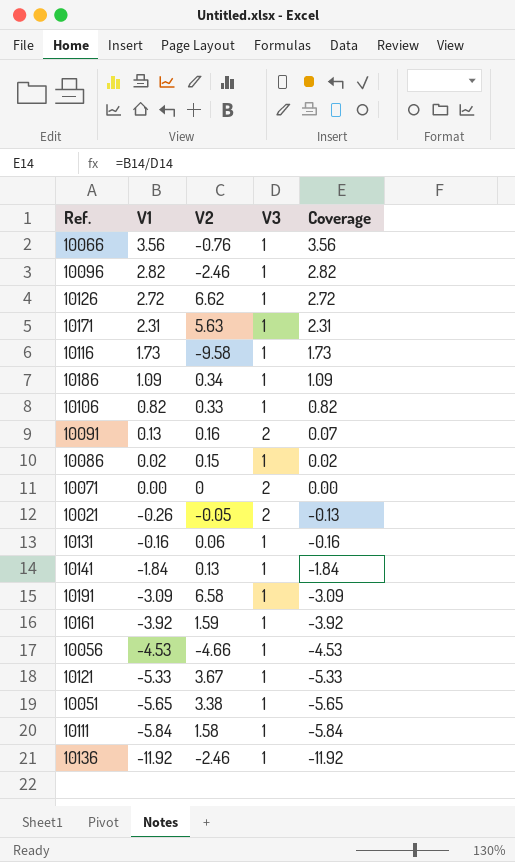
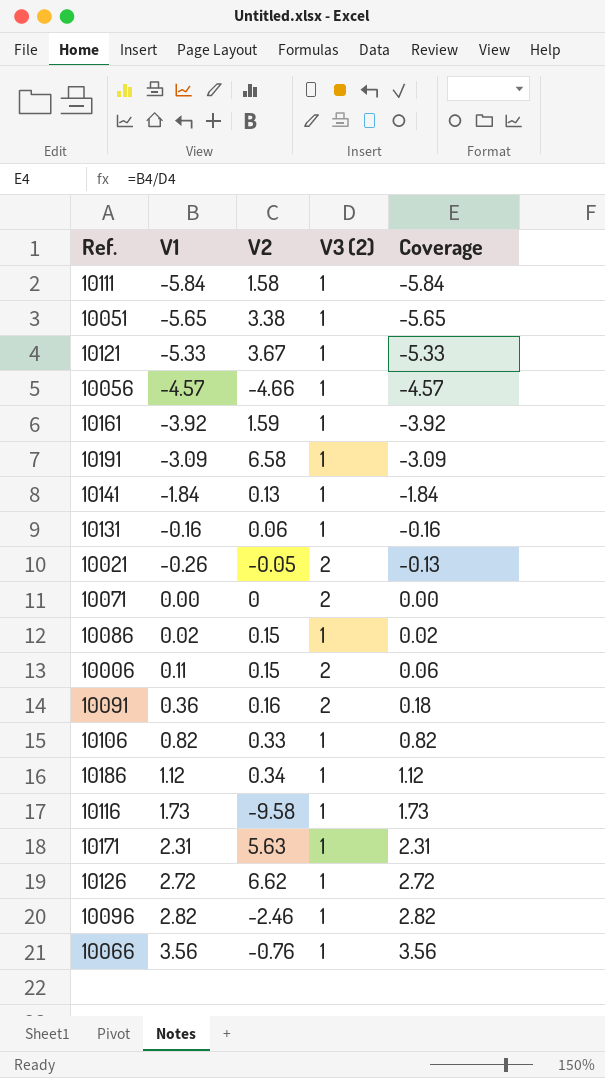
row order: Coverage descending -> Coverage ascending
column name: V3 -> V3 (2)
row 10136: -11.92 | -2.46 | 1 | -11.92 -> none
10056 | V1: -4.53 -> -4.57
10056 | Coverage: -4.53 -> -4.57
row 10006: none -> 0.11 | 0.15 | 2 | 0.06
10091 | V1: 0.13 -> 0.36
10091 | Coverage: 0.07 -> 0.18
10186 | V1: 1.09 -> 1.12
10186 | Coverage: 1.09 -> 1.12

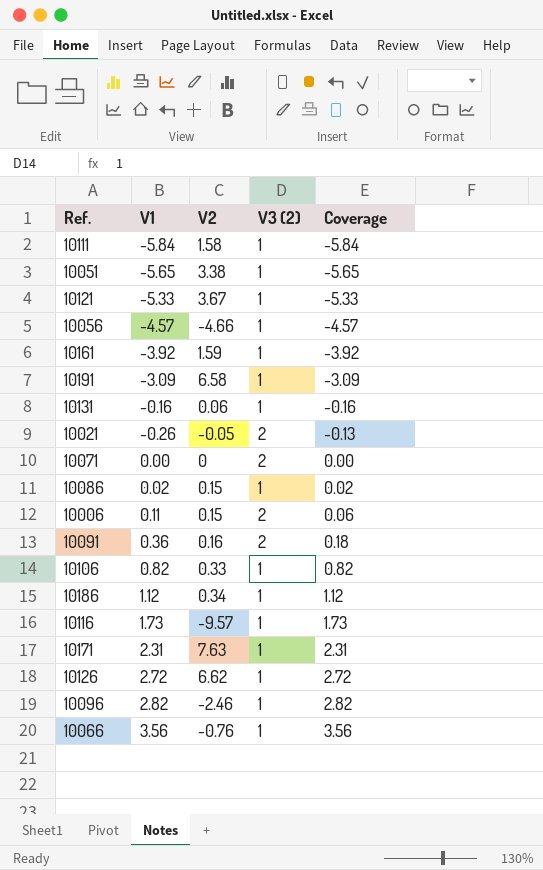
row 10141: -1.84 | 0.13 | 1 | -1.84 -> none
10116 | V2: -9.58 -> -9.57
10171 | V2: 5.63 -> 7.63

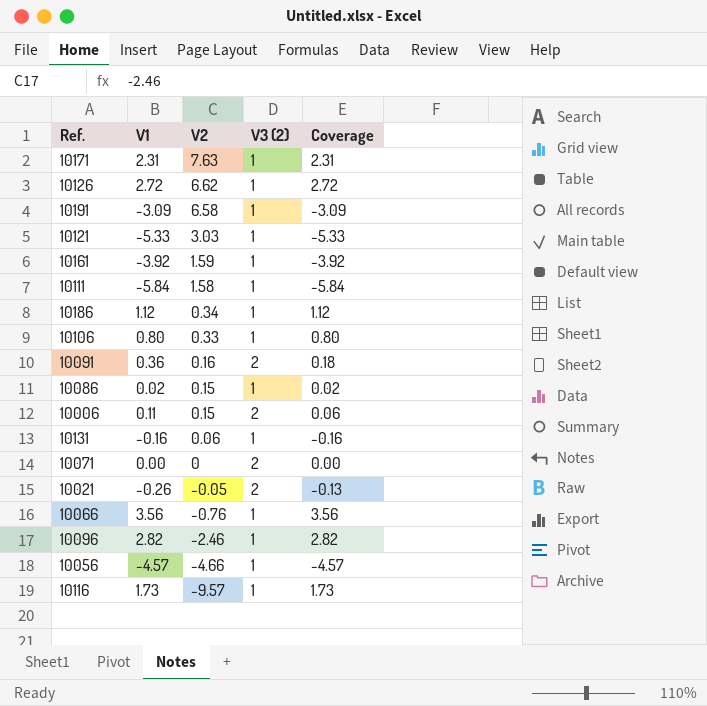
row order: Coverage ascending -> V2 descending
row 10051: -5.65 | 3.38 | 1 | -5.65 -> none
10121 | V2: 3.67 -> 3.03
10106 | V1: 0.82 -> 0.80
10106 | Coverage: 0.82 -> 0.80

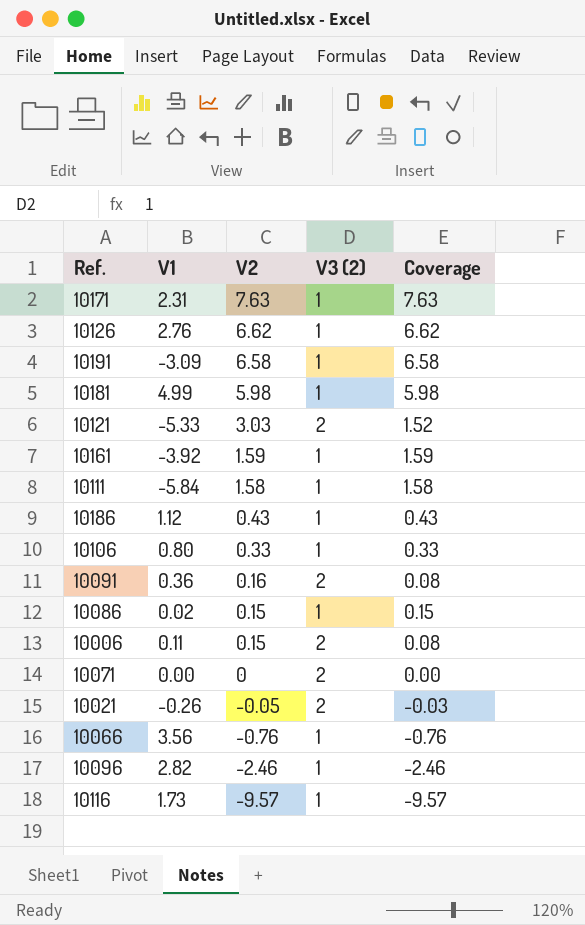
column Coverage | formula: [V1] / [V3 (2)] -> [V2] / [V3 (2)]
row 10131: -0.16 | 0.06 | 1 | -0.16 -> none
row 10056: -4.57 | -4.66 | 1 | -4.57 -> none
10126 | V1: 2.72 -> 2.76
row 10181: none -> 4.99 | 5.98 | 1 | 5.98
10121 | V3 (2): 1 -> 2
10186 | V2: 0.34 -> 0.43

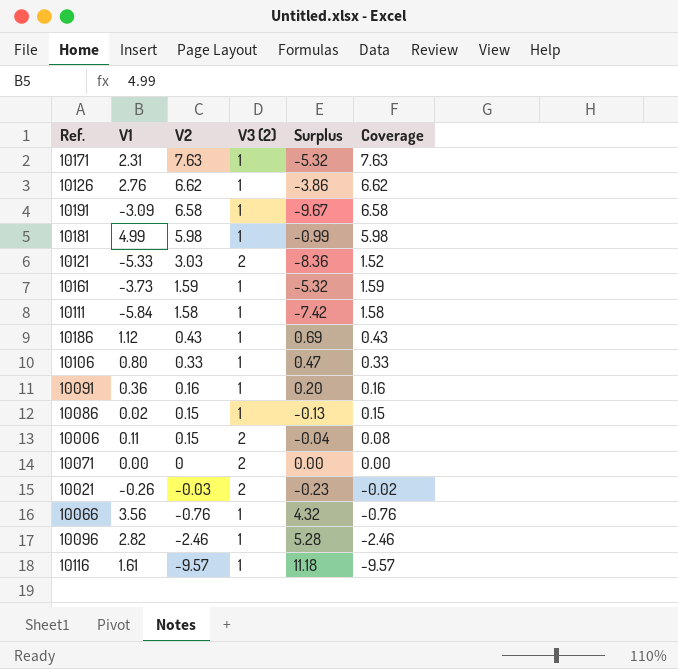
column Surplus | formula: none -> [V1] - [V2]
10161 | V1: -3.92 -> -3.73
10091 | V3 (2): 2 -> 1
10091 | Coverage: 0.08 -> 0.16
10021 | V2: -0.05 -> -0.03
10021 | Coverage: -0.03 -> -0.02
10116 | V1: 1.73 -> 1.61

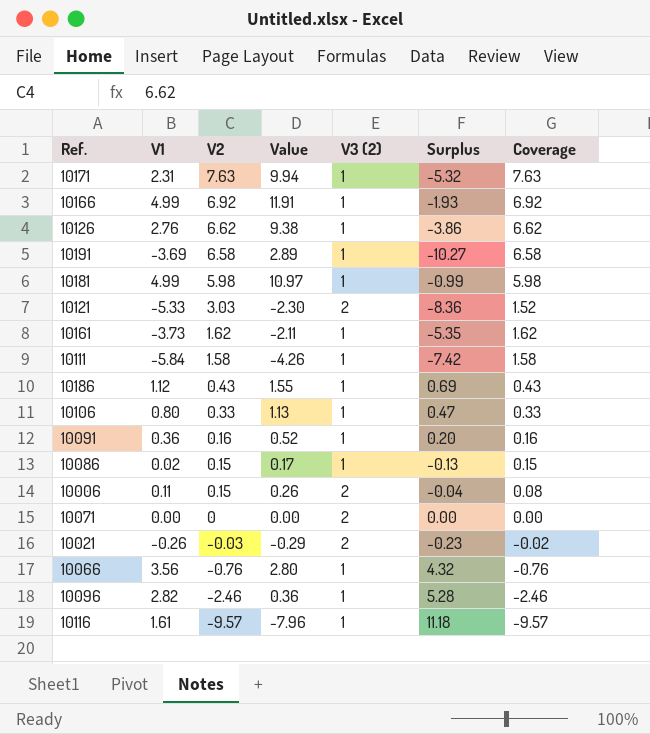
column Value | formula: none -> [V1] + [V2]
row 10166: none -> 4.99 | 6.92 | 11.91 | 1 | -1.93 | 6.92
10191 | V1: -3.09 -> -3.69
10191 | Surplus: -9.67 -> -10.27
10161 | V2: 1.59 -> 1.62
10161 | Surplus: -5.32 -> -5.35
10161 | Coverage: 1.59 -> 1.62

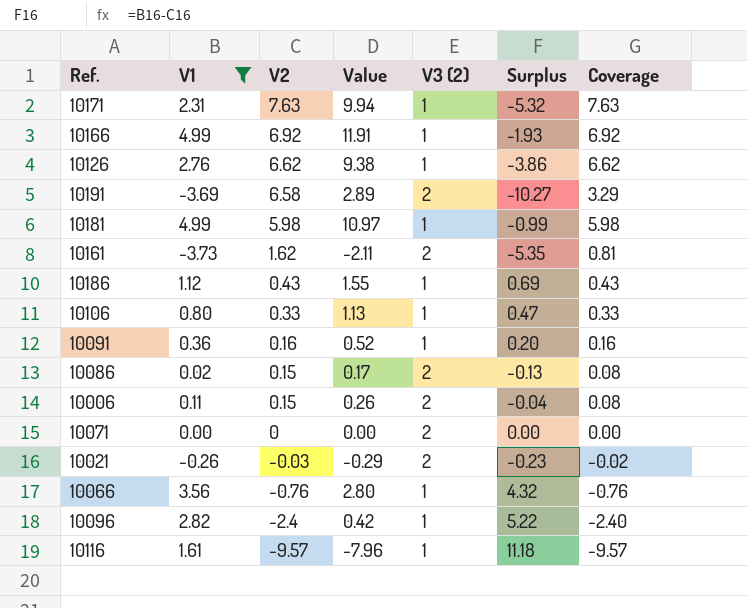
filter: none -> V1 >= -3.73
10191 | V3 (2): 1 -> 2
10191 | Coverage: 6.58 -> 3.29
10161 | V3 (2): 1 -> 2
10161 | Coverage: 1.62 -> 0.81
10086 | V3 (2): 1 -> 2
10086 | Coverage: 0.15 -> 0.08
10096 | V2: -2.46 -> -2.4
10096 | Value: 0.36 -> 0.42
10096 | Surplus: 5.28 -> 5.22
10096 | Coverage: -2.46 -> -2.40

